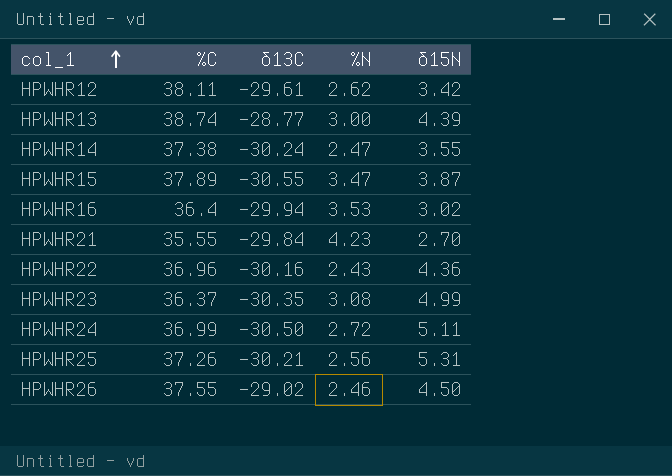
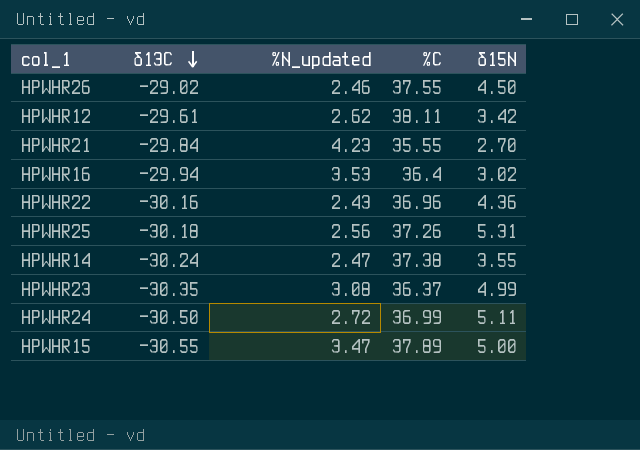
row order: col_1 ascending -> δ13C descending
column name: %N -> %N_updated
column %C | position: 2 -> 4
row HPWHR13: 38.74 | -28.77 | 3.00 | 4.39 -> none
HPWHR25 | δ13C: -30.21 -> -30.18
HPWHR15 | δ15N: 3.87 -> 5.00

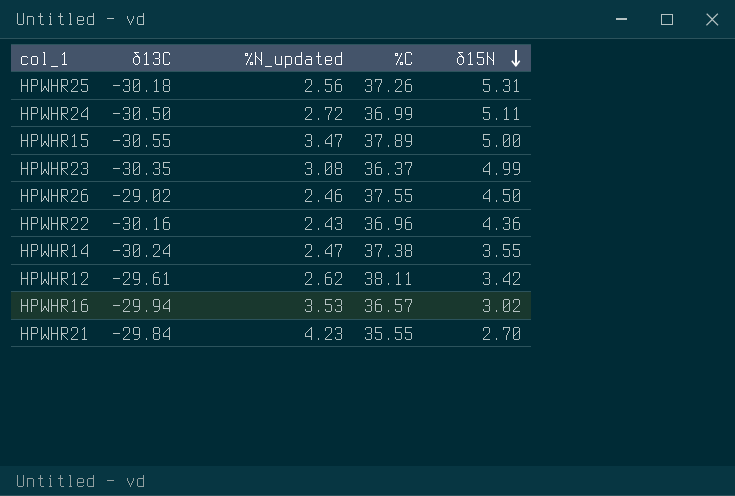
row order: δ13C descending -> δ15N descending
HPWHR16 | %C: 36.4 -> 36.57

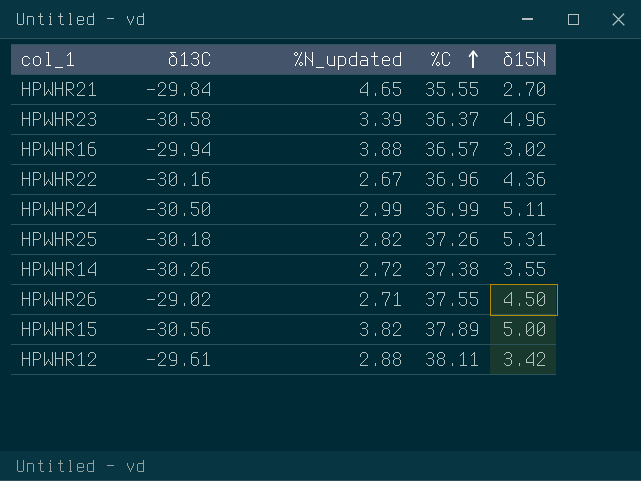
row order: δ15N descending -> %C ascending
HPWHR21 | %N_updated: 4.23 -> 4.65
HPWHR23 | δ13C: -30.35 -> -30.58
HPWHR23 | %N_updated: 3.08 -> 3.39
HPWHR23 | δ15N: 4.99 -> 4.96
HPWHR16 | %N_updated: 3.53 -> 3.88
HPWHR22 | %N_updated: 2.43 -> 2.67
HPWHR24 | %N_updated: 2.72 -> 2.99
HPWHR25 | %N_updated: 2.56 -> 2.82
HPWHR14 | δ13C: -30.24 -> -30.26
HPWHR14 | %N_updated: 2.47 -> 2.72
HPWHR26 | %N_updated: 2.46 -> 2.71
HPWHR15 | δ13C: -30.55 -> -30.56
HPWHR15 | %N_updated: 3.47 -> 3.82
HPWHR12 | %N_updated: 2.62 -> 2.88

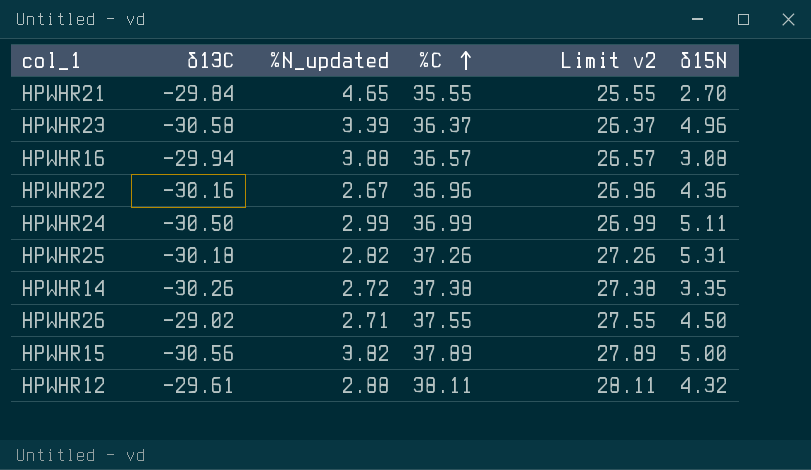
column Limit v2 | formula: none -> [%C] - 10
HPWHR16 | δ15N: 3.02 -> 3.08
HPWHR14 | δ15N: 3.55 -> 3.35
HPWHR12 | δ15N: 3.42 -> 4.32

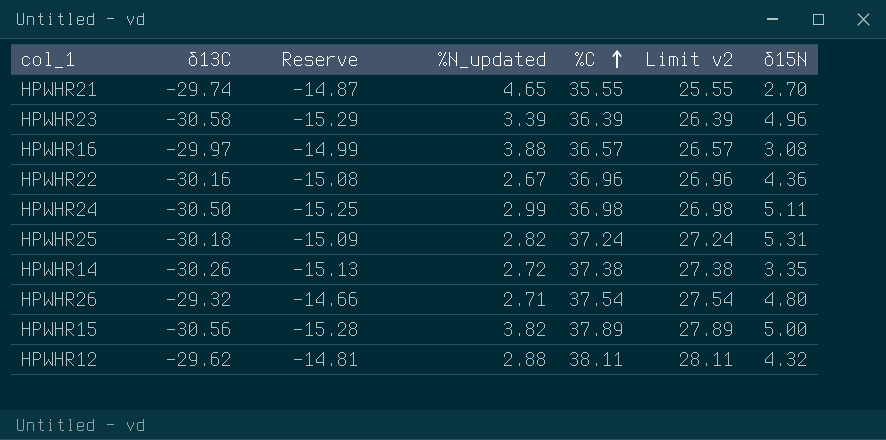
column Reserve | formula: none -> [δ13C] * 0.5
HPWHR21 | δ13C: -29.84 -> -29.74
HPWHR23 | %C: 36.37 -> 36.39
HPWHR23 | Limit v2: 26.37 -> 26.39
HPWHR16 | δ13C: -29.94 -> -29.97
HPWHR24 | %C: 36.99 -> 36.98
HPWHR24 | Limit v2: 26.99 -> 26.98
HPWHR25 | %C: 37.26 -> 37.24
HPWHR25 | Limit v2: 27.26 -> 27.24
HPWHR26 | δ13C: -29.02 -> -29.32
HPWHR26 | %C: 37.55 -> 37.54
HPWHR26 | Limit v2: 27.55 -> 27.54
HPWHR26 | δ15N: 4.50 -> 4.80
HPWHR12 | δ13C: -29.61 -> -29.62

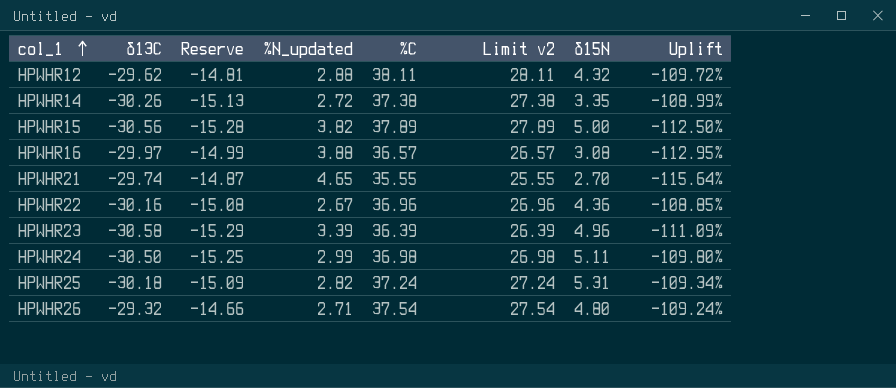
row order: %C ascending -> col_1 ascending
column Uplift | formula: none -> ([%N_updated] - [δ13C]) / [δ13C]

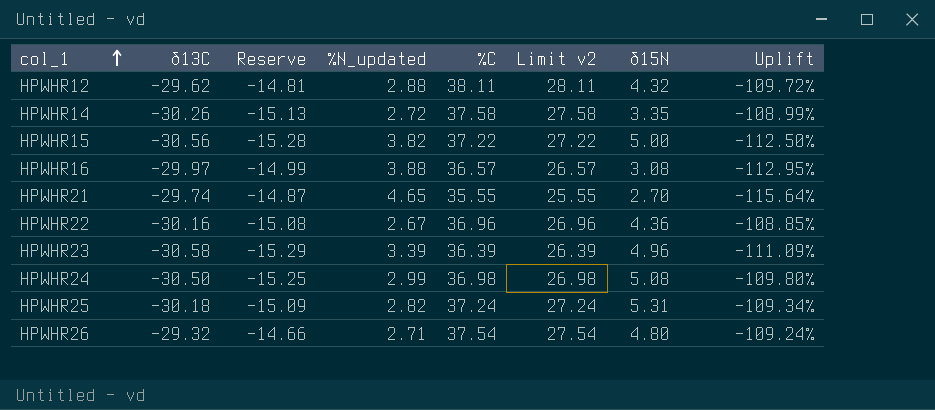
HPWHR14 | %C: 37.38 -> 37.58
HPWHR14 | Limit v2: 27.38 -> 27.58
HPWHR15 | %C: 37.89 -> 37.22
HPWHR15 | Limit v2: 27.89 -> 27.22
HPWHR24 | δ15N: 5.11 -> 5.08

